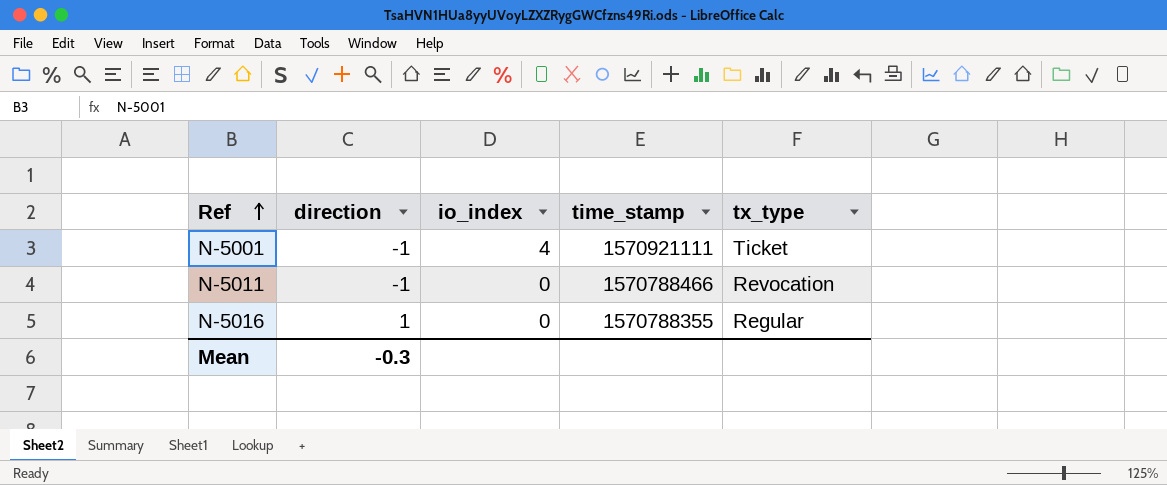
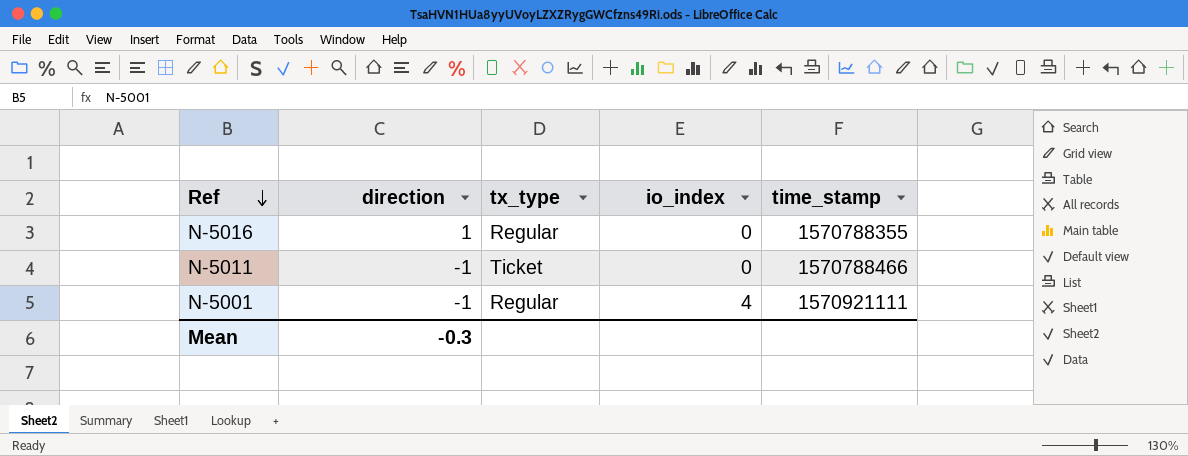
row order: Ref ascending -> Ref descending
column tx_type | position: 5 -> 3
N-5011 | tx_type: Revocation -> Ticket
N-5001 | tx_type: Ticket -> Regular

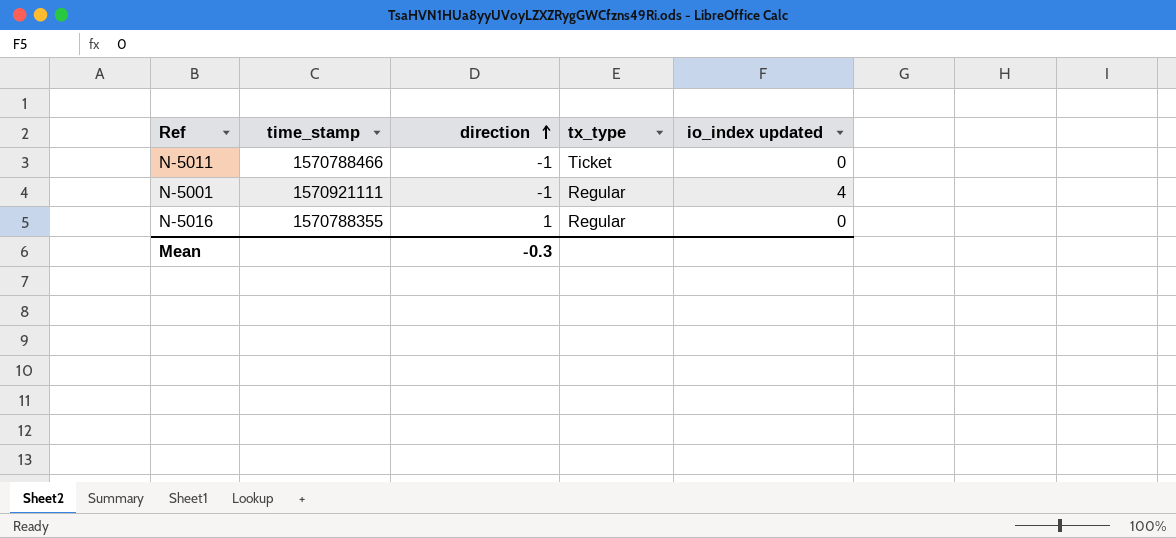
row order: Ref descending -> direction ascending
column time_stamp | position: 5 -> 2
column name: io_index -> io_index updated

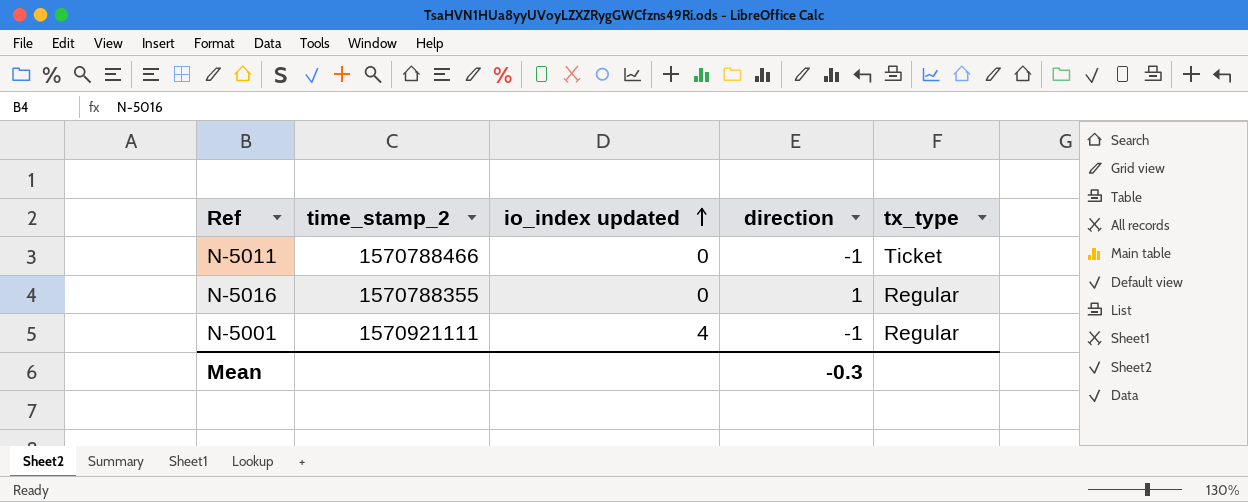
row order: direction ascending -> io_index updated ascending
column name: time_stamp -> time_stamp_2
column io_index updated | position: 5 -> 3

